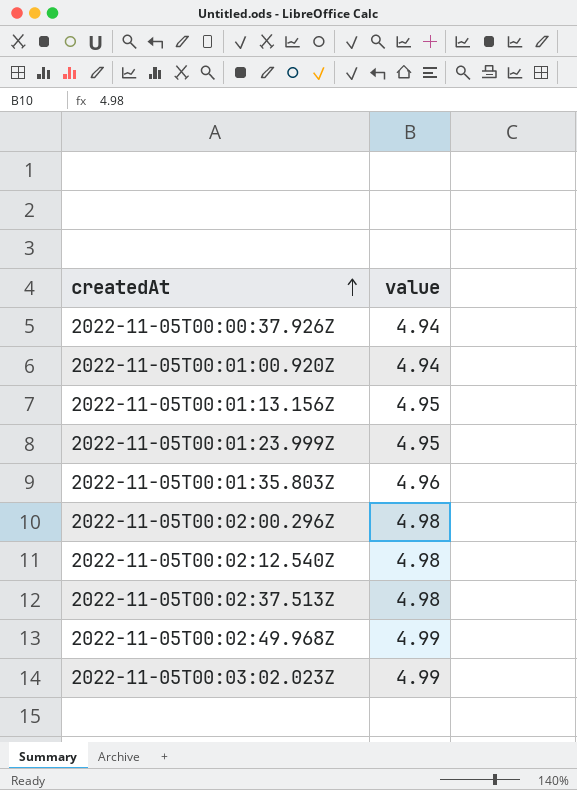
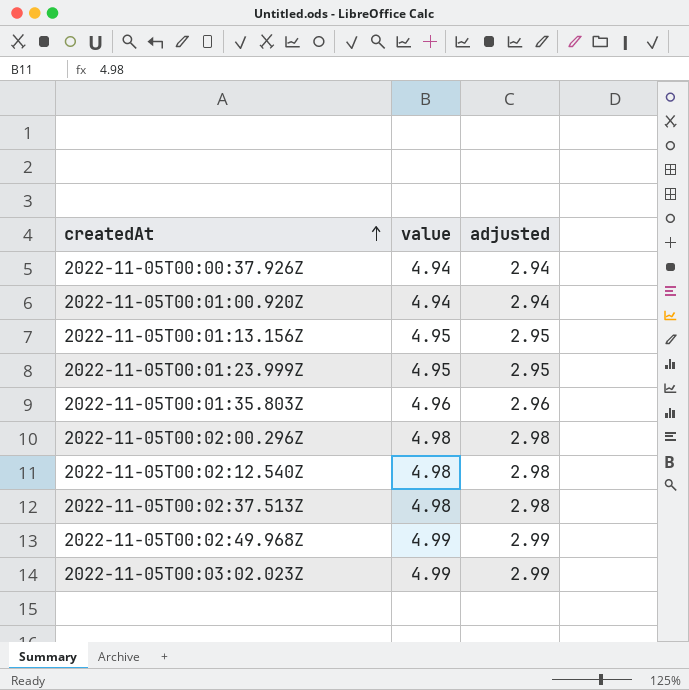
column adjusted | formula: none -> [value] - 2

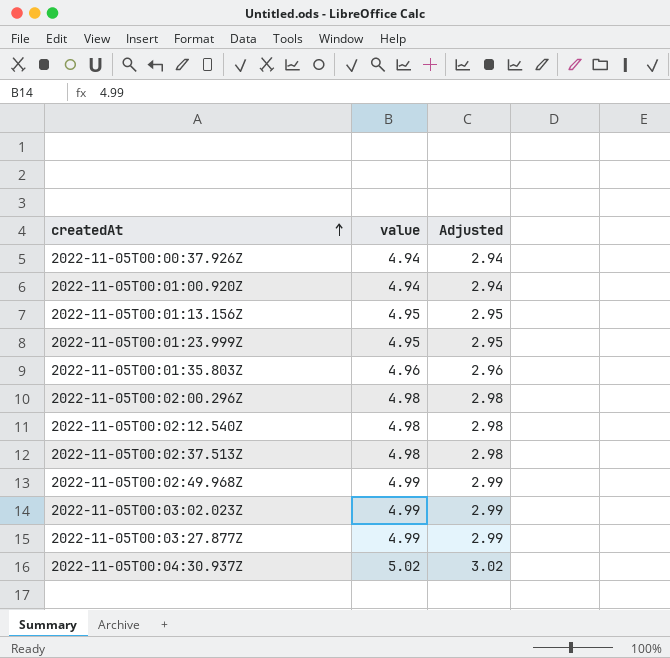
column name: adjusted -> Adjusted
row 2022-11-05T00:03:27.877Z: none -> 4.99 | 2.99
row 2022-11-05T00:04:30.937Z: none -> 5.02 | 3.02

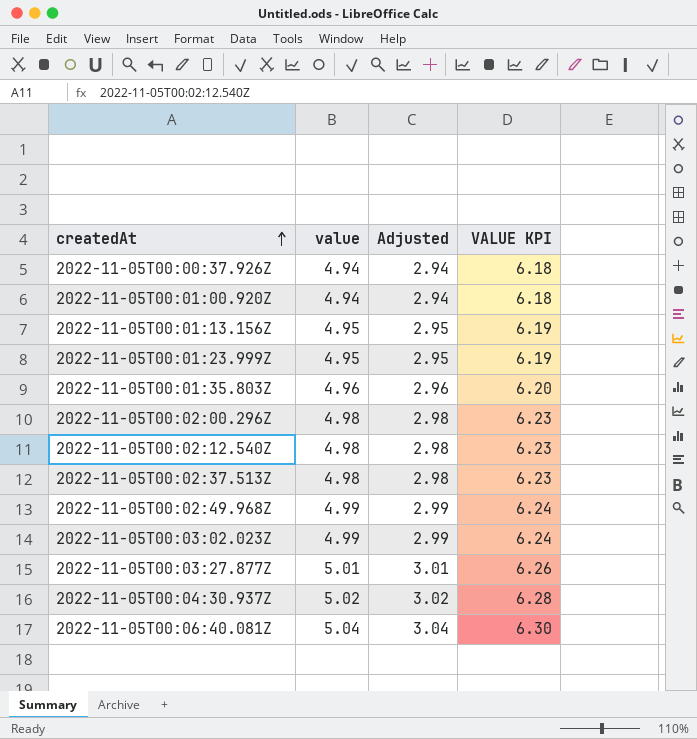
column VALUE KPI | formula: none -> [value] * 1.25
2022-11-05T00:03:27.877Z | value: 4.99 -> 5.01
2022-11-05T00:03:27.877Z | Adjusted: 2.99 -> 3.01
row 2022-11-05T00:06:40.081Z: none -> 5.04 | 3.04 | 6.30

